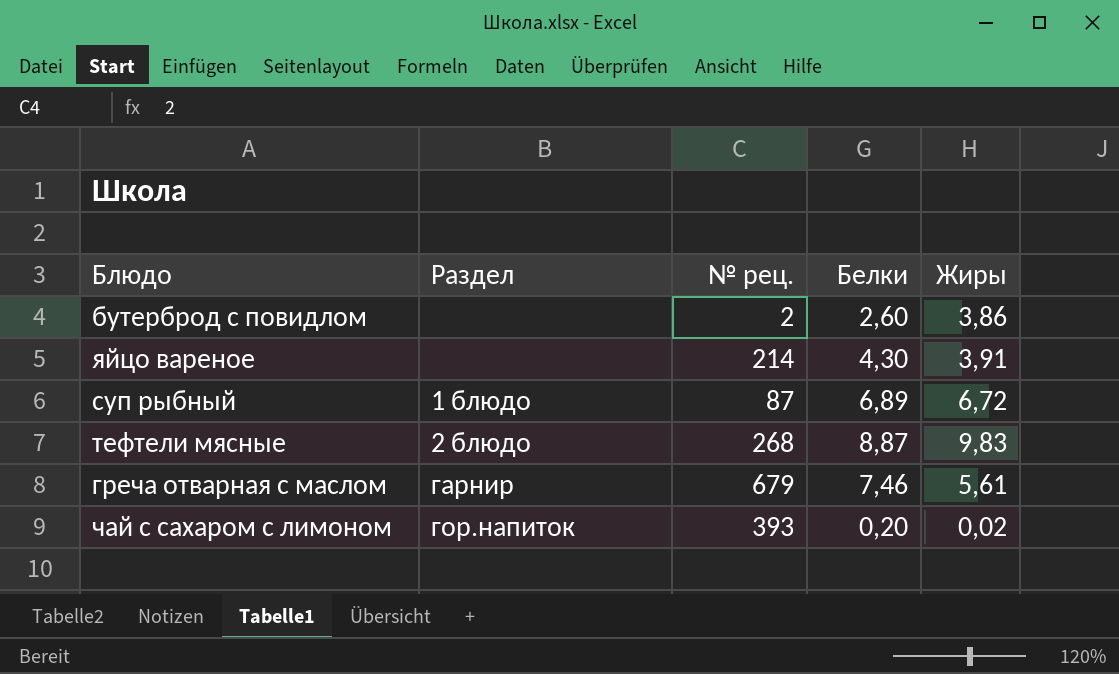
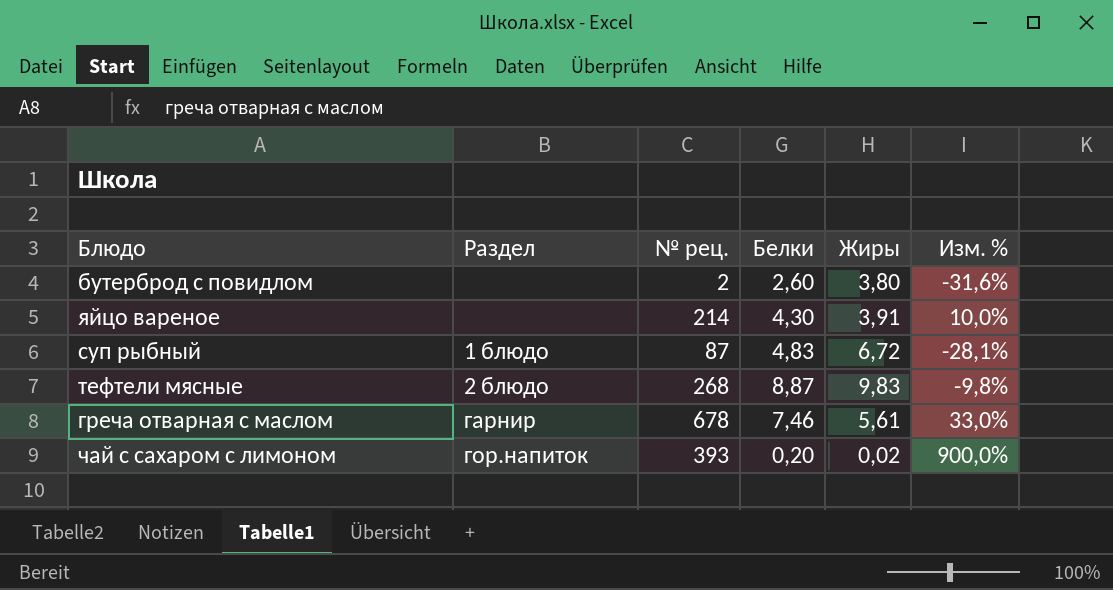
column Изм. % | formula: none -> ([Белки] - [Жиры]) / [Жиры]
бутерброд с повидлом | Жиры: 3,86 -> 3,80
суп рыбный | Белки: 6,89 -> 4,83
греча отварная с маслом | № рец.: 679 -> 678

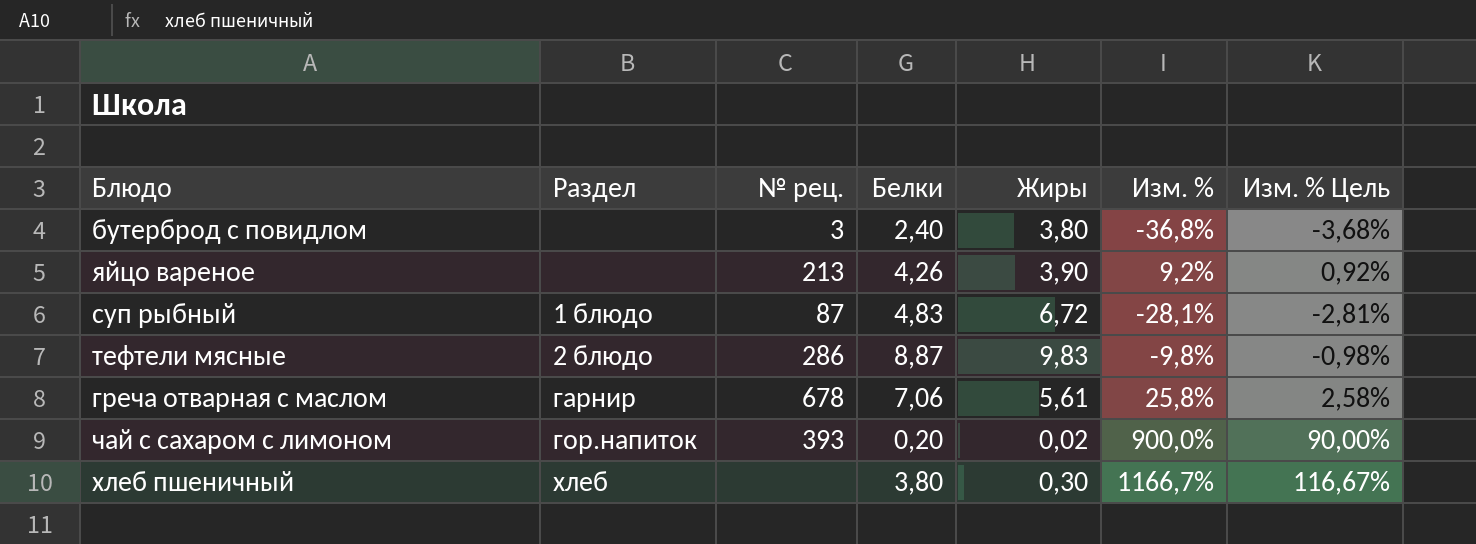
column Изм. % Цель | formula: none -> [Изм. %] * 0,1
бутерброд с повидлом | № рец.: 2 -> 3
бутерброд с повидлом | Белки: 2,60 -> 2,40
бутерброд с повидлом | Изм. %: -31,6% -> -36,8%
яйцо вареное | № рец.: 214 -> 213
яйцо вареное | Белки: 4,30 -> 4,26
яйцо вареное | Жиры: 3,91 -> 3,90
яйцо вареное | Изм. %: 10,0% -> 9,2%
тефтели мясные | № рец.: 268 -> 286
греча отварная с маслом | Белки: 7,46 -> 7,06
греча отварная с маслом | Изм. %: 33,0% -> 25,8%
row хлеб пшеничный: none -> хлеб | none | 3,80 | 0,30 | 1166,7% | 116,67%

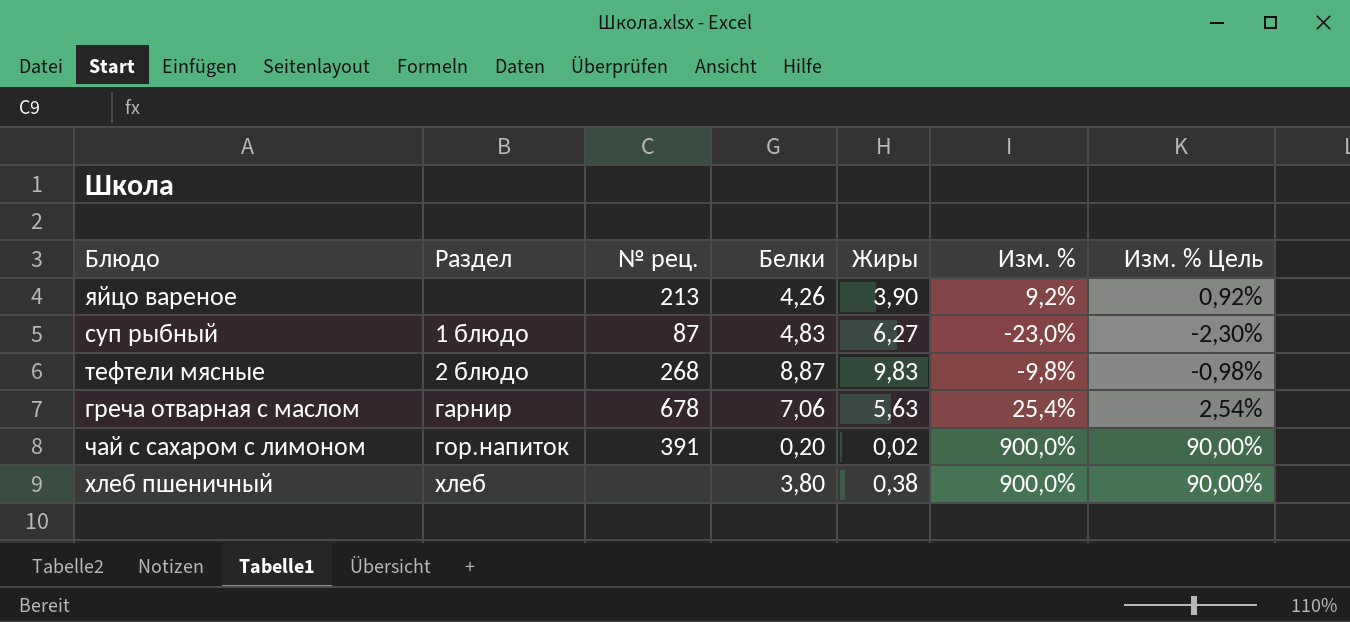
row бутерброд с повидлом: none | 3 | 2,40 | 3,80 | -36,8% | -3,68% -> none
суп рыбный | Жиры: 6,72 -> 6,27
суп рыбный | Изм. %: -28,1% -> -23,0%
суп рыбный | Изм. % Цель: -2,81% -> -2,30%
тефтели мясные | № рец.: 286 -> 268
греча отварная с маслом | Жиры: 5,61 -> 5,63
греча отварная с маслом | Изм. %: 25,8% -> 25,4%
греча отварная с маслом | Изм. % Цель: 2,58% -> 2,54%
чай с сахаром с лимоном | № рец.: 393 -> 391
хлеб пшеничный | Жиры: 0,30 -> 0,38
хлеб пшеничный | Изм. %: 1166,7% -> 900,0%
хлеб пшеничный | Изм. % Цель: 116,67% -> 90,00%

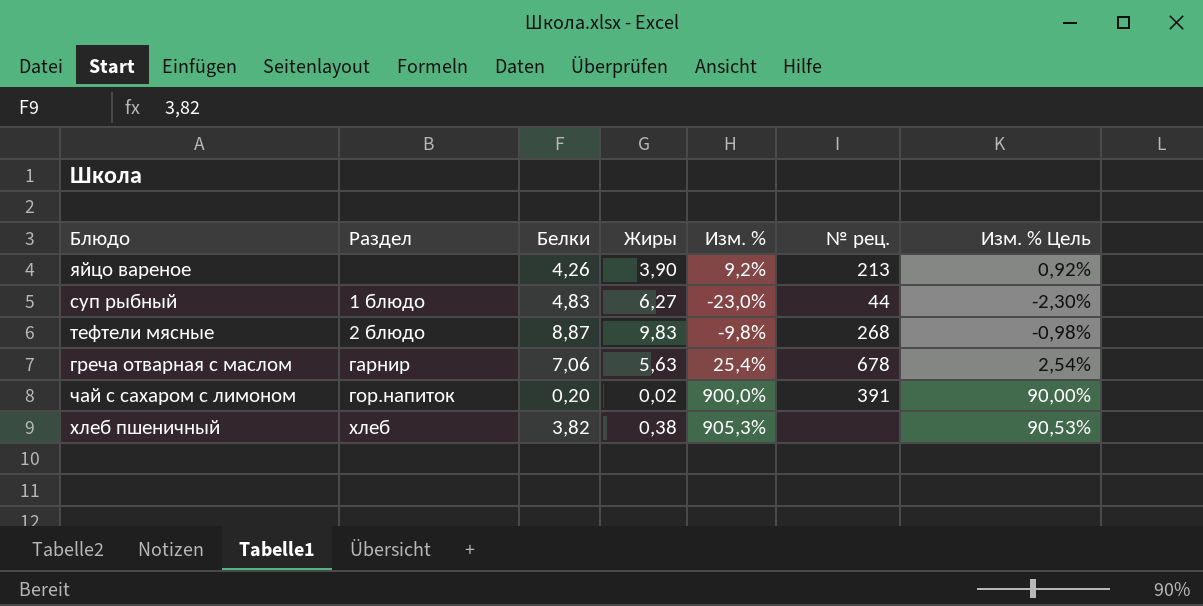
column № рец. | position: 3 -> 6
суп рыбный | № рец.: 87 -> 44
хлеб пшеничный | Белки: 3,80 -> 3,82
хлеб пшеничный | Изм. %: 900,0% -> 905,3%
хлеб пшеничный | Изм. % Цель: 90,00% -> 90,53%

